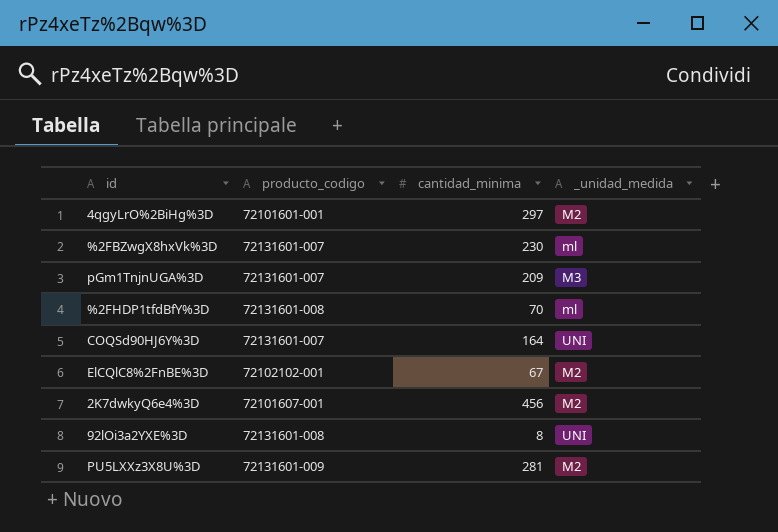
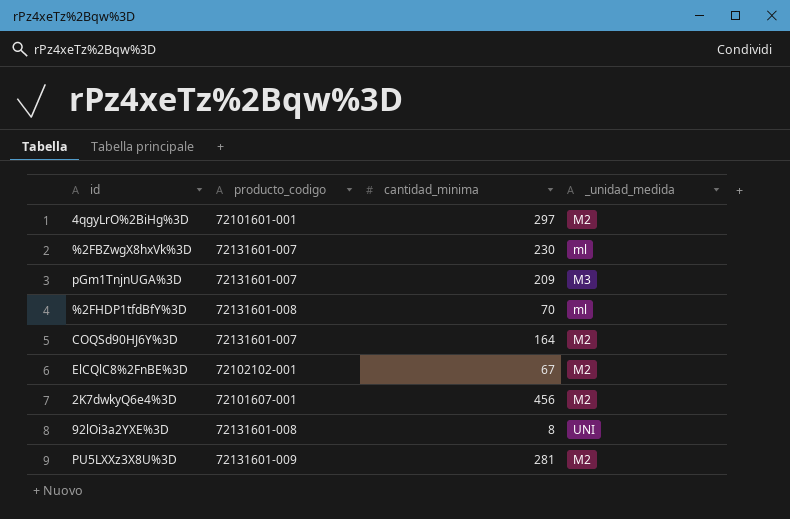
COQSd90HJ6Y%3D | _unidad_medida: UNI -> M2

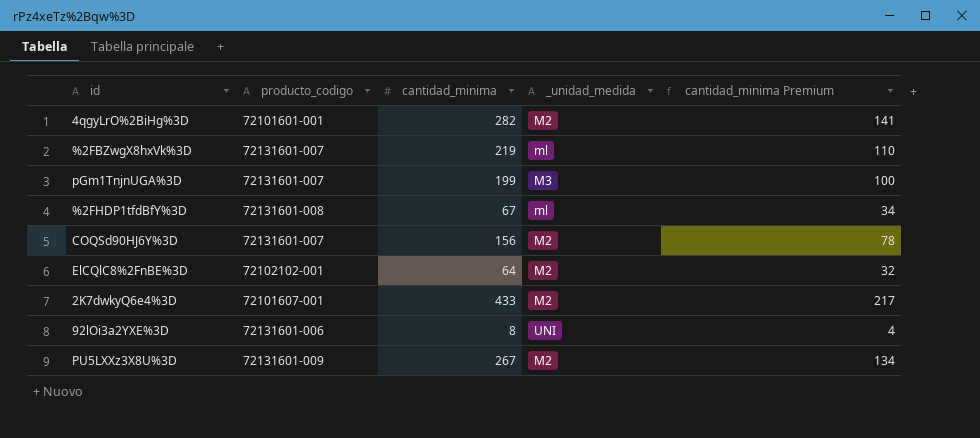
column cantidad_minima Premium | formula: none -> [cantidad_minima] * 0.5
4qgyLrO%2BiHg%3D | cantidad_minima: 297 -> 282
%2FBZwgX8hxVk%3D | cantidad_minima: 230 -> 219
pGm1TnjnUGA%3D | cantidad_minima: 209 -> 199
%2FHDP1tfdBfY%3D | cantidad_minima: 70 -> 67
COQSd90HJ6Y%3D | cantidad_minima: 164 -> 156
ElCQlC8%2FnBE%3D | cantidad_minima: 67 -> 64
2K7dwkyQ6e4%3D | cantidad_minima: 456 -> 433
92lOi3a2YXE%3D | producto_codigo: 72131601-008 -> 72131601-006
PU5LXXz3X8U%3D | cantidad_minima: 281 -> 267

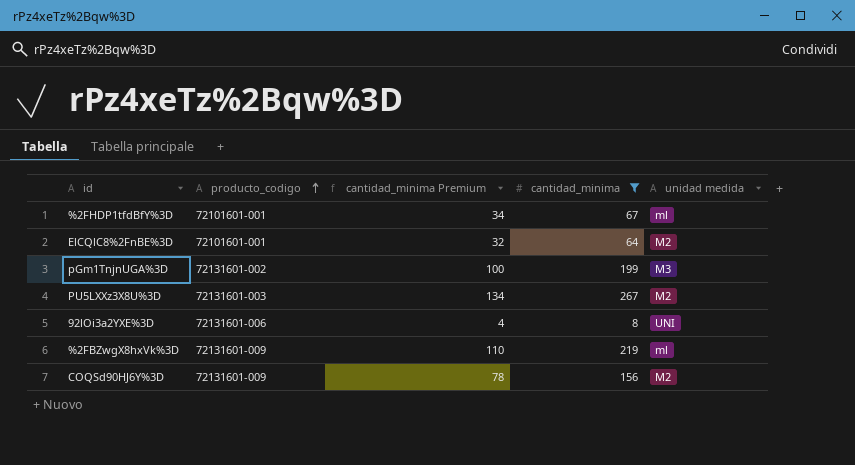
filter: none -> cantidad_minima <= 267
row order: none -> producto_codigo ascending
column cantidad_minima Premium | position: 5 -> 3
column name: _unidad_medida -> unidad medida
%2FHDP1tfdBfY%3D | producto_codigo: 72131601-008 -> 72101601-001
ElCQlC8%2FnBE%3D | producto_codigo: 72102102-001 -> 72101601-001
pGm1TnjnUGA%3D | producto_codigo: 72131601-007 -> 72131601-002
PU5LXXz3X8U%3D | producto_codigo: 72131601-009 -> 72131601-003
%2FBZwgX8hxVk%3D | producto_codigo: 72131601-007 -> 72131601-009
COQSd90HJ6Y%3D | producto_codigo: 72131601-007 -> 72131601-009

